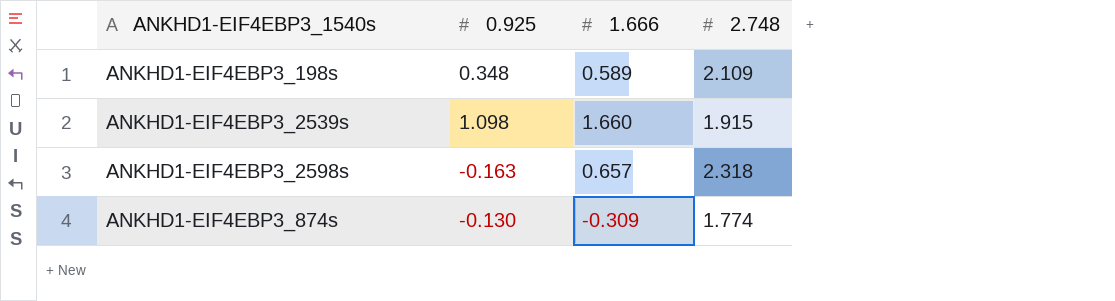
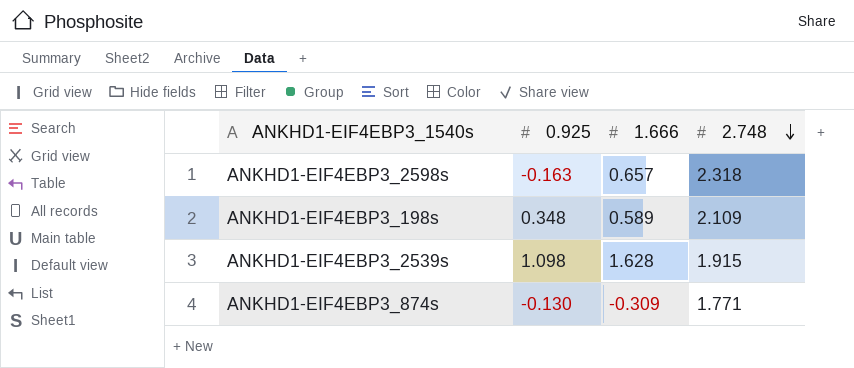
row order: none -> 2.748 descending
ANKHD1-EIF4EBP3_2539s | 1.666: 1.660 -> 1.628
ANKHD1-EIF4EBP3_874s | 2.748: 1.774 -> 1.771

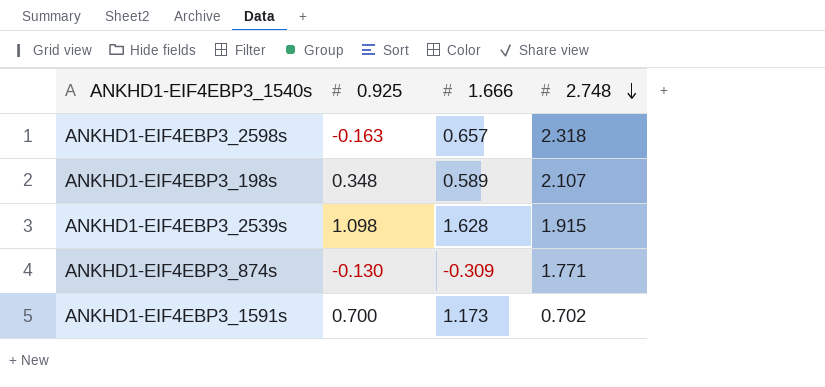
ANKHD1-EIF4EBP3_198s | 2.748: 2.109 -> 2.107
row ANKHD1-EIF4EBP3_1591s: none -> 0.700 | 1.173 | 0.702

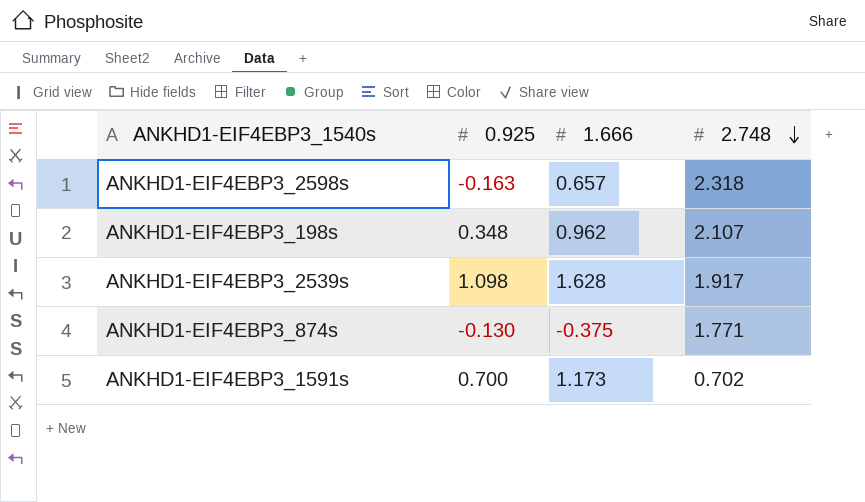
ANKHD1-EIF4EBP3_198s | 1.666: 0.589 -> 0.962
ANKHD1-EIF4EBP3_2539s | 2.748: 1.915 -> 1.917
ANKHD1-EIF4EBP3_874s | 1.666: -0.309 -> -0.375

